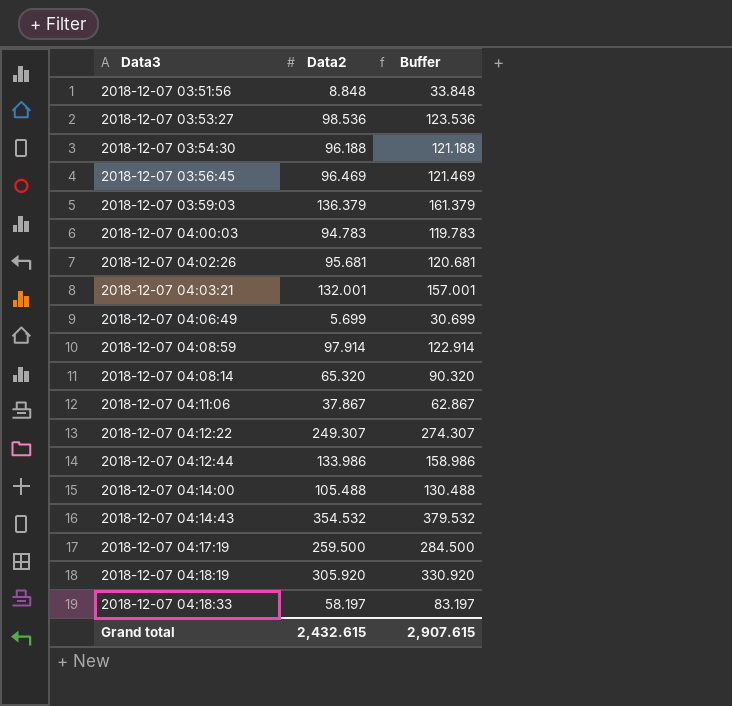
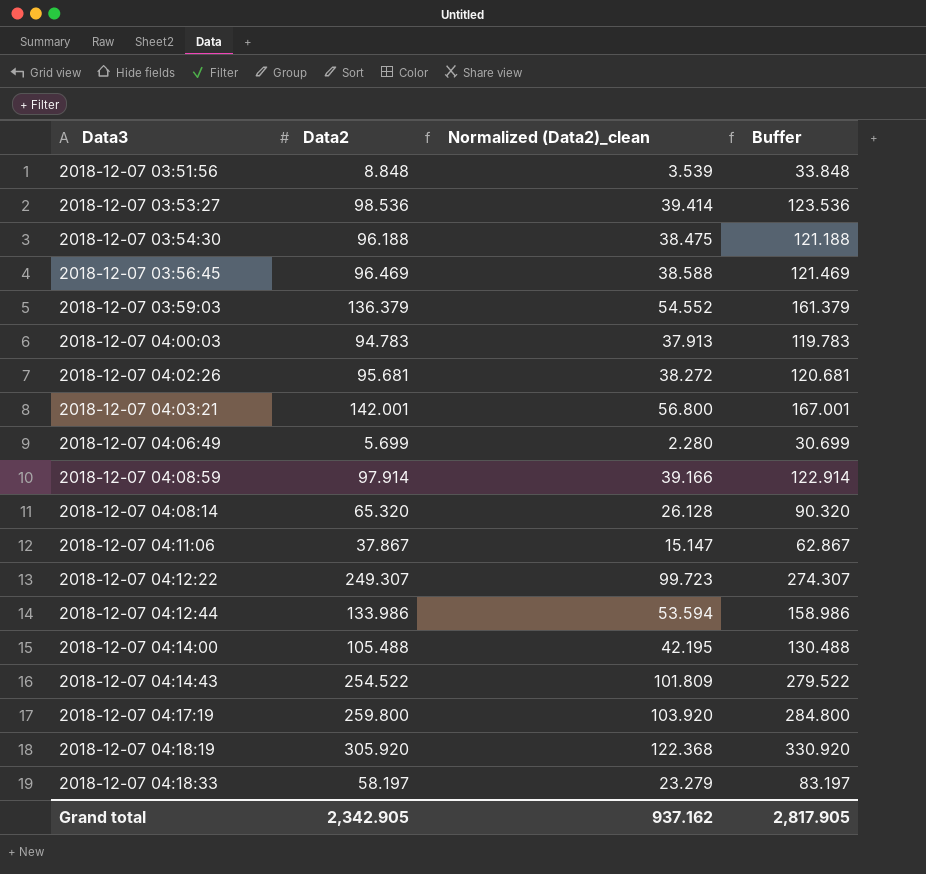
column Normalized (Data2)_clean | formula: none -> [Data2] * 0.4
2018-12-07 04:03:21 | Data2: 132.001 -> 142.001
2018-12-07 04:03:21 | Buffer: 157.001 -> 167.001
2018-12-07 04:14:43 | Data2: 354.532 -> 254.522
2018-12-07 04:14:43 | Buffer: 379.532 -> 279.522
2018-12-07 04:17:19 | Data2: 259.500 -> 259.800
2018-12-07 04:17:19 | Buffer: 284.500 -> 284.800
Grand total | Data2: 2,432.615 -> 2,342.905
Grand total | Buffer: 2,907.615 -> 2,817.905

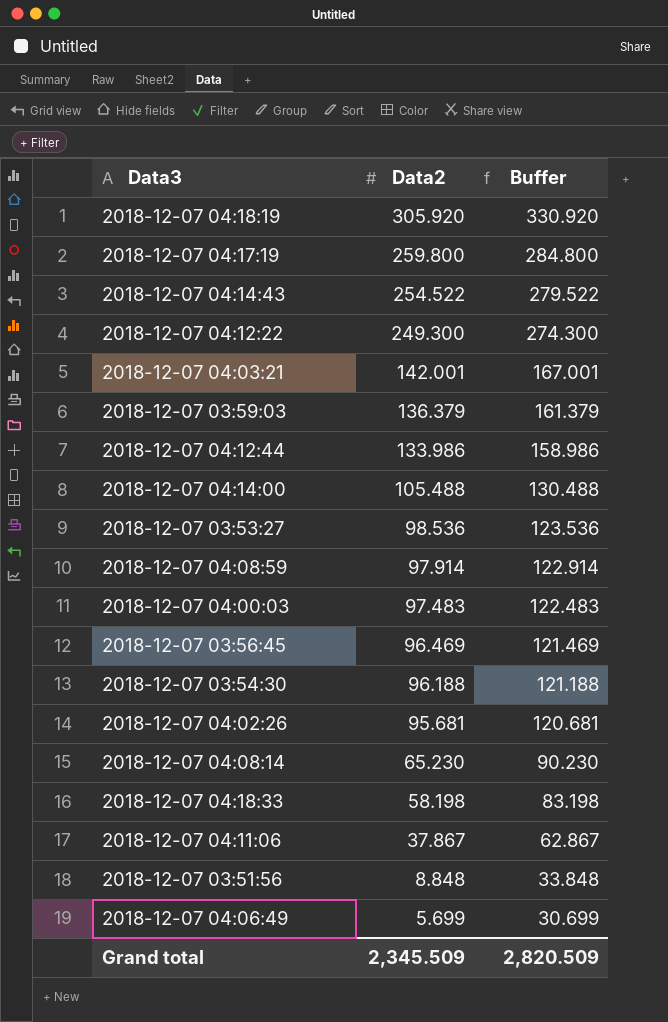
row order: none -> Data2 descending
column Normalized (Data2)_clean | formula: [Data2] * 0.4 -> none
2018-12-07 04:12:22 | Data2: 249.307 -> 249.300
2018-12-07 04:12:22 | Buffer: 274.307 -> 274.300
2018-12-07 04:00:03 | Data2: 94.783 -> 97.483
2018-12-07 04:00:03 | Buffer: 119.783 -> 122.483
2018-12-07 04:08:14 | Data2: 65.320 -> 65.230
2018-12-07 04:08:14 | Buffer: 90.320 -> 90.230
2018-12-07 04:18:33 | Data2: 58.197 -> 58.198
2018-12-07 04:18:33 | Buffer: 83.197 -> 83.198
Grand total | Data2: 2,342.905 -> 2,345.509
Grand total | Buffer: 2,817.905 -> 2,820.509

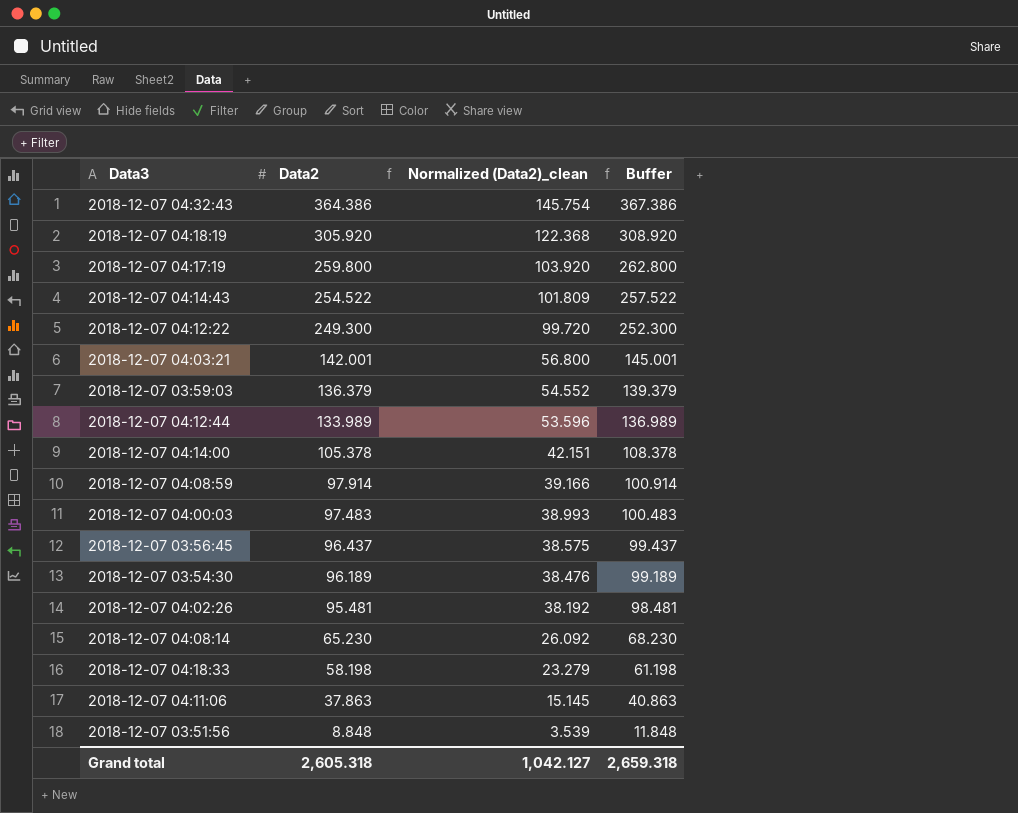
column Normalized (Data2)_clean | formula: none -> [Data2] * 0.4
column Buffer | formula: [Data2] + 25 -> [Data2] + 3
row 2018-12-07 03:53:27: 98.536 | 123.536 -> none
row 2018-12-07 04:06:49: 5.699 | 30.699 -> none
row 2018-12-07 04:32:43: none -> 364.386 | 145.754 | 367.386
2018-12-07 04:12:44 | Data2: 133.986 -> 133.989
2018-12-07 04:14:00 | Data2: 105.488 -> 105.378
2018-12-07 03:56:45 | Data2: 96.469 -> 96.437
2018-12-07 03:54:30 | Data2: 96.188 -> 96.189
2018-12-07 04:02:26 | Data2: 95.681 -> 95.481
2018-12-07 04:11:06 | Data2: 37.867 -> 37.863
Grand total | Data2: 2,345.509 -> 2,605.318
Grand total | Buffer: 2,820.509 -> 2,659.318

